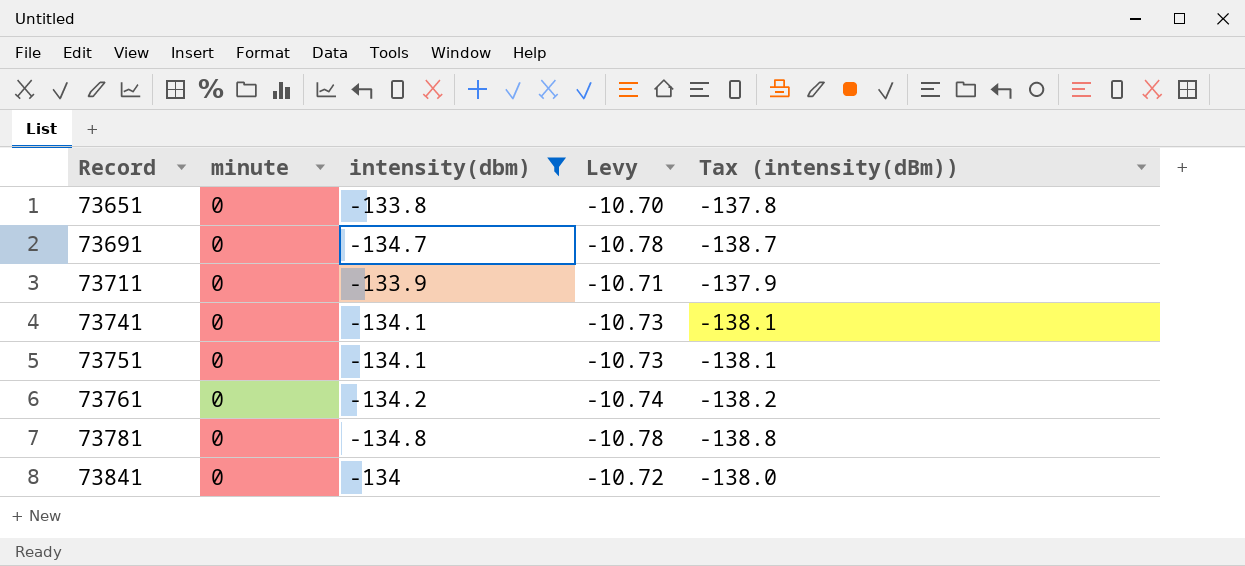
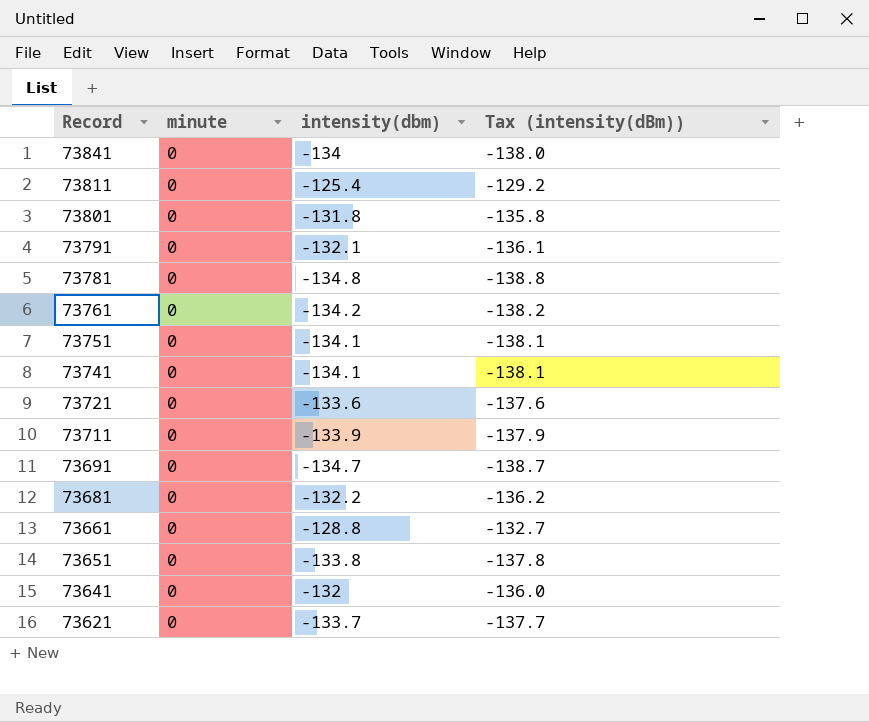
filter: intensity(dbm) <= -133.8 -> none
row order: Record ascending -> Record descending
column Levy | formula: [intensity(dbm)] * 0.08 -> none

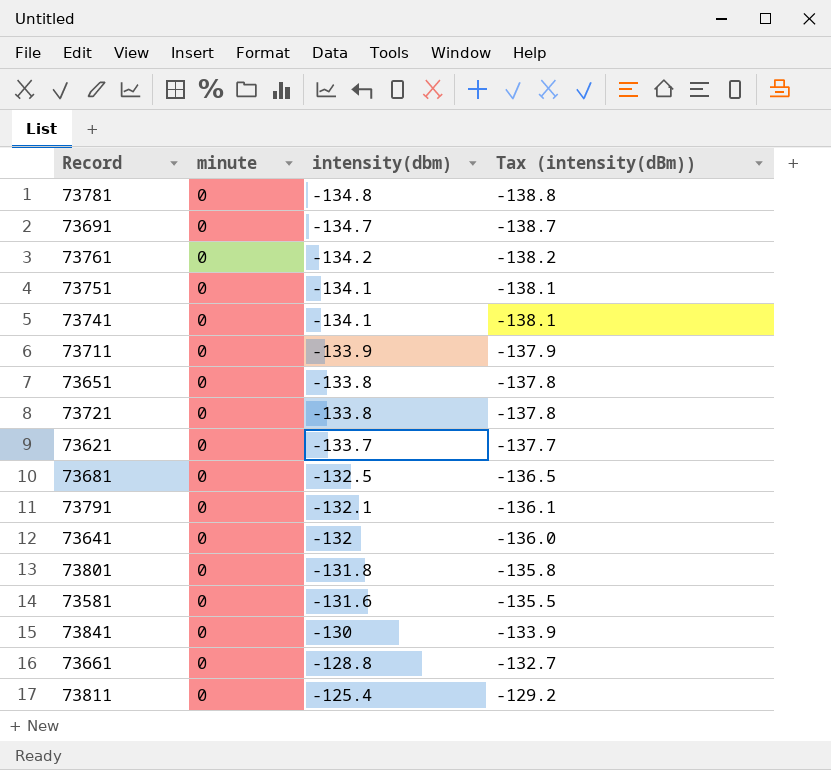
row order: Record descending -> intensity(dbm) ascending
73721 | intensity(dbm): -133.6 -> -133.8
73721 | Tax (intensity(dBm)): -137.6 -> -137.8
73681 | intensity(dbm): -132.2 -> -132.5
73681 | Tax (intensity(dBm)): -136.2 -> -136.5
row 73581: none -> 0 | -131.6 | -135.5
73841 | intensity(dbm): -134 -> -130
73841 | Tax (intensity(dBm)): -138.0 -> -133.9

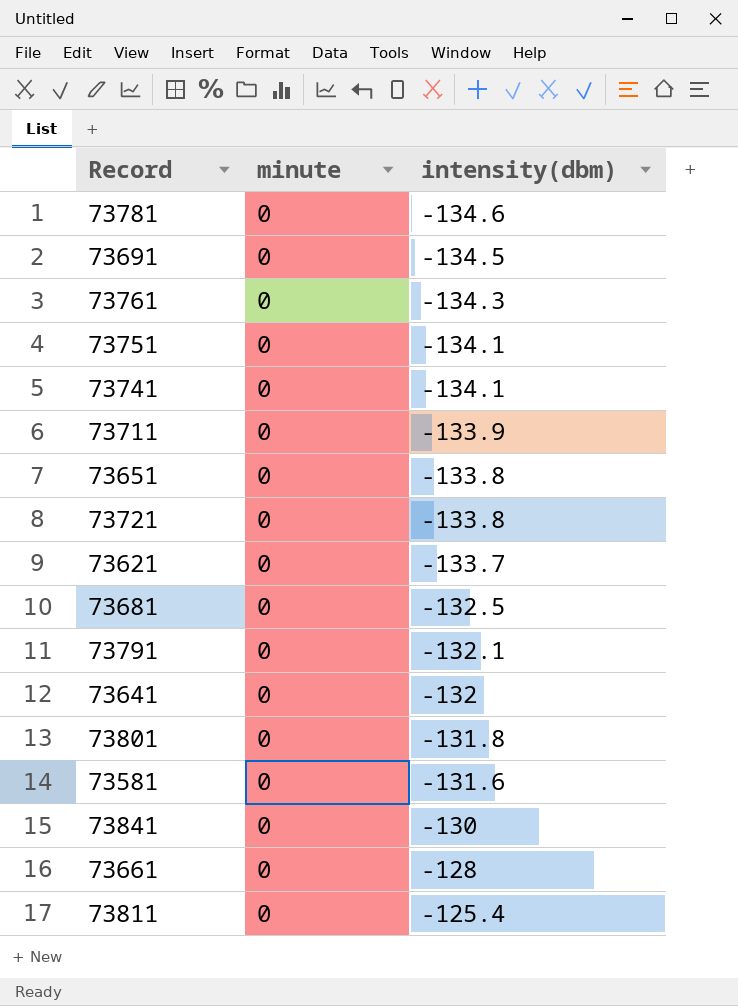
column Tax (intensity(dBm)) | formula: [intensity(dbm)] * 1.03 -> none
73781 | intensity(dbm): -134.8 -> -134.6
73691 | intensity(dbm): -134.7 -> -134.5
73761 | intensity(dbm): -134.2 -> -134.3
73661 | intensity(dbm): -128.8 -> -128

